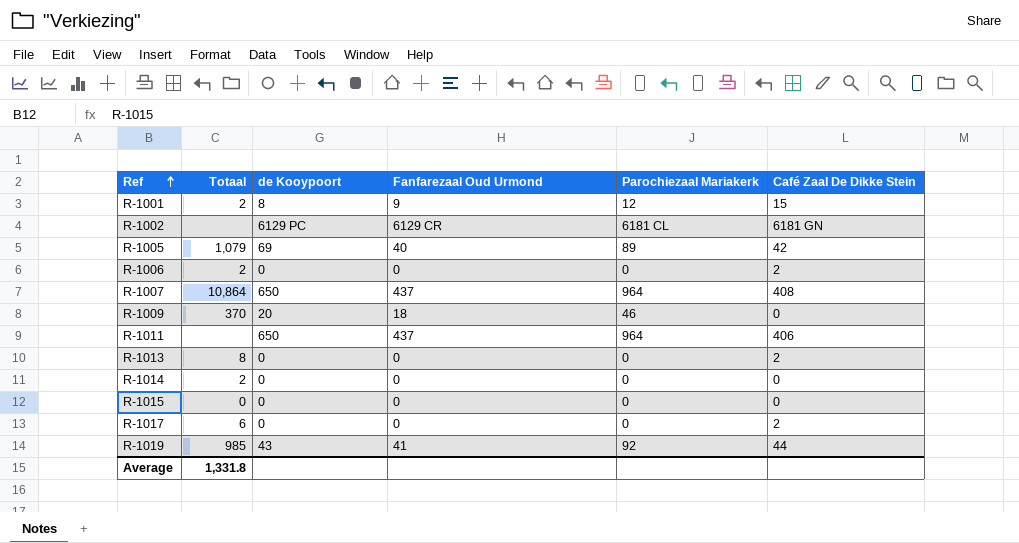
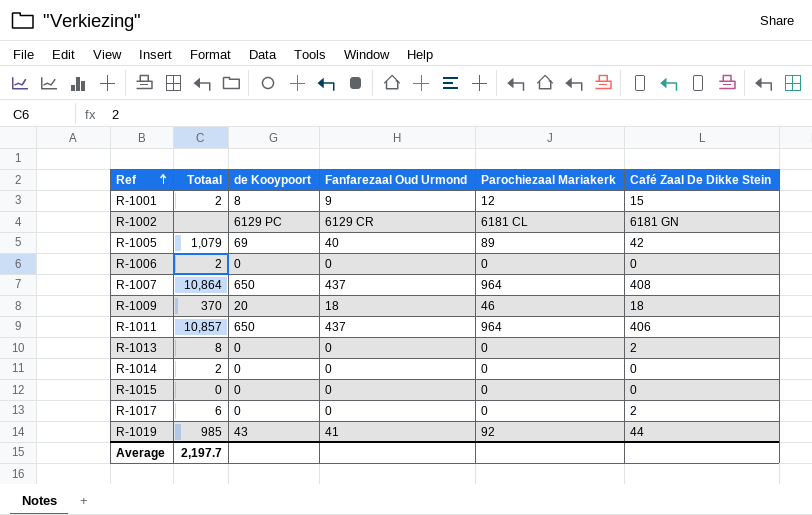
R-1006 | Café Zaal De Dikke Stein: 2 -> 0
R-1009 | Café Zaal De Dikke Stein: 0 -> 18
R-1011 | Totaal: none -> 10,857
Average | Totaal: 1,331.8 -> 2,197.7

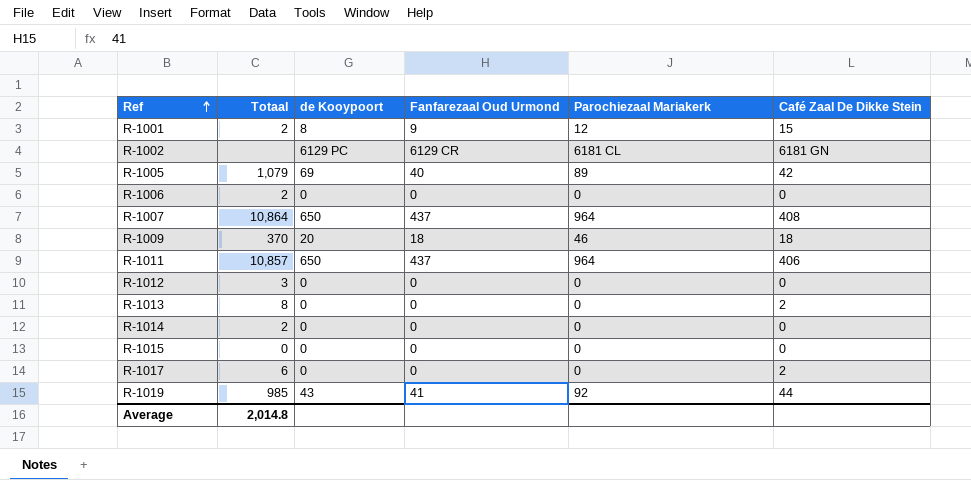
row R-1012: none -> 3 | 0 | 0 | 0 | 0
Average | Totaal: 2,197.7 -> 2,014.8

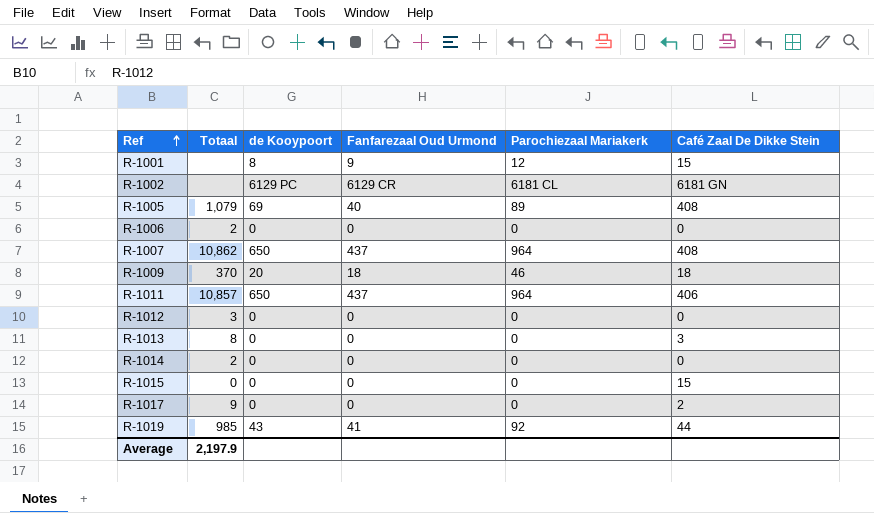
R-1001 | Totaal: 2 -> none
R-1005 | Café Zaal De Dikke Stein: 42 -> 408
R-1007 | Totaal: 10,864 -> 10,862
R-1013 | Café Zaal De Dikke Stein: 2 -> 3
R-1015 | Café Zaal De Dikke Stein: 0 -> 15
R-1017 | Totaal: 6 -> 9
Average | Totaal: 2,014.8 -> 2,197.9

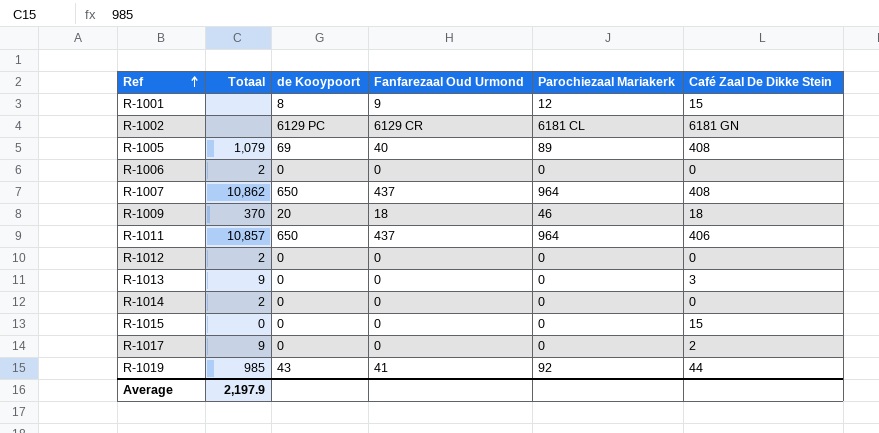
R-1012 | Totaal: 3 -> 2
R-1013 | Totaal: 8 -> 9

